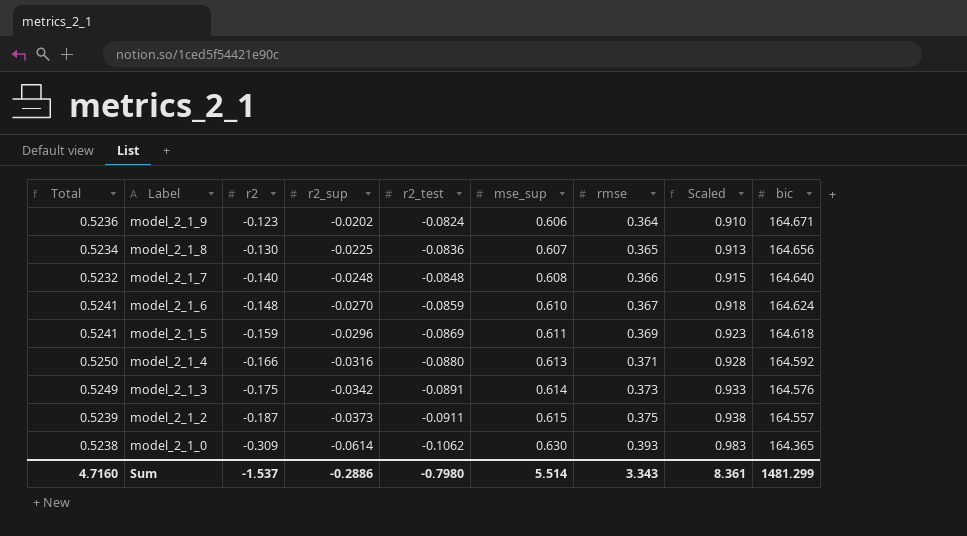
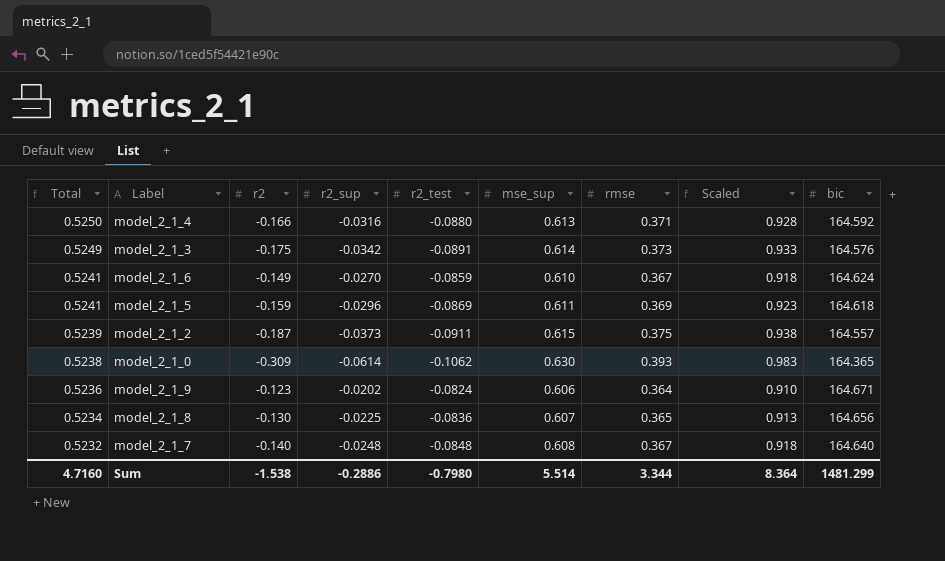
row order: Label descending -> Total descending
model_2_1_6 | r2: -0.148 -> -0.149
model_2_1_7 | rmse: 0.366 -> 0.367
model_2_1_7 | Scaled: 0.915 -> 0.918
Sum | r2: -1.537 -> -1.538
Sum | rmse: 3.343 -> 3.344
Sum | Scaled: 8.361 -> 8.364

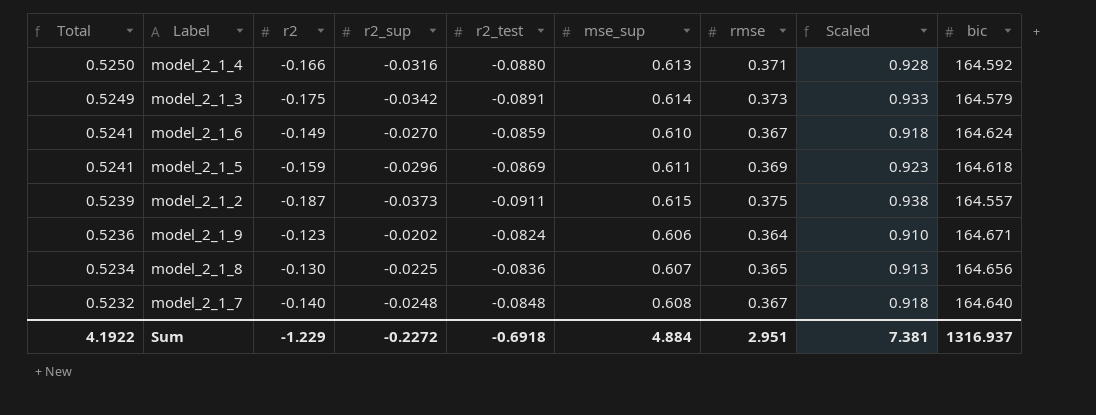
row model_2_1_0: 0.5238 | -0.309 | -0.0614 | -0.1062 | 0.630 | 0.393 | 0.983 | 164.365 -> none
model_2_1_3 | bic: 164.576 -> 164.579
Sum | Total: 4.7160 -> 4.1922
Sum | r2: -1.538 -> -1.229
Sum | r2_sup: -0.2886 -> -0.2272
Sum | r2_test: -0.7980 -> -0.6918
Sum | mse_sup: 5.514 -> 4.884
Sum | rmse: 3.344 -> 2.951
Sum | Scaled: 8.364 -> 7.381
Sum | bic: 1481.299 -> 1316.937

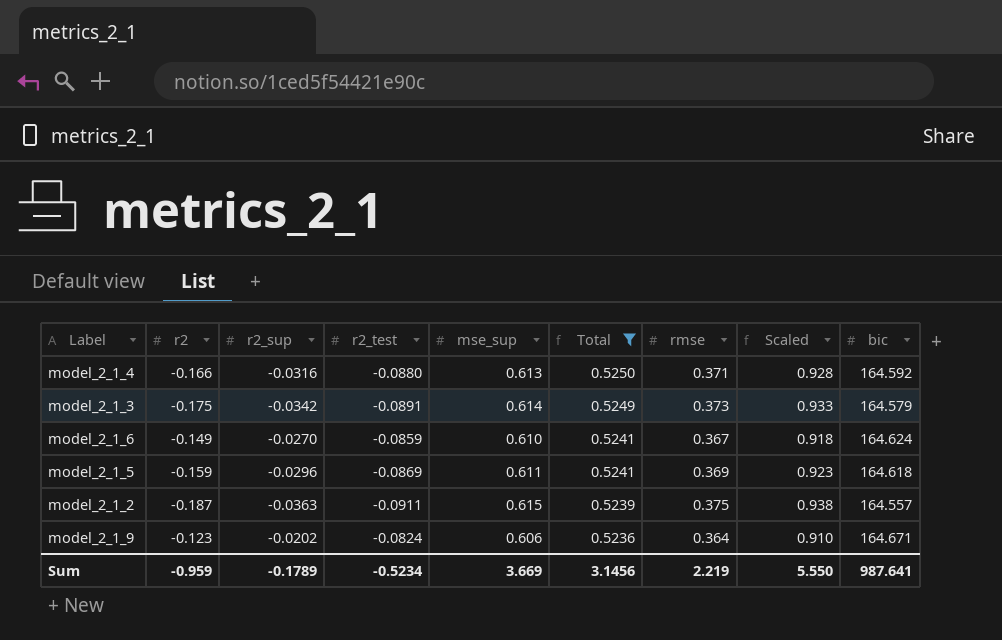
filter: none -> Total >= 0.5236
column Total | position: 1 -> 6
model_2_1_2 | r2_sup: -0.0373 -> -0.0363
Sum | r2: -1.229 -> -0.959
Sum | r2_sup: -0.2272 -> -0.1789
Sum | r2_test: -0.6918 -> -0.5234
Sum | mse_sup: 4.884 -> 3.669
Sum | Total: 4.1922 -> 3.1456
Sum | rmse: 2.951 -> 2.219
Sum | Scaled: 7.381 -> 5.550
Sum | bic: 1316.937 -> 987.641

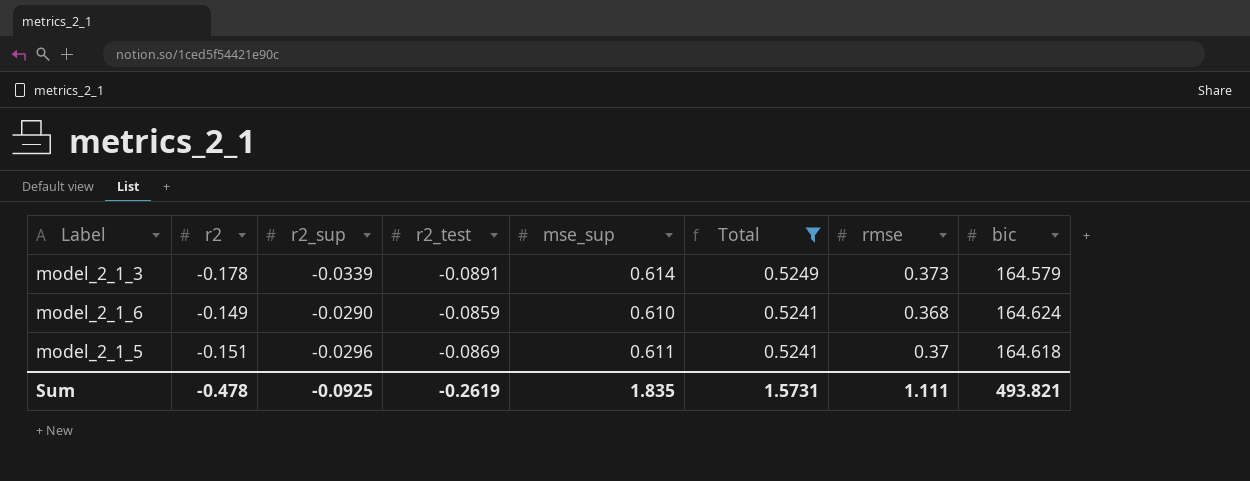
column Scaled | formula: [rmse] * 2.5 -> none
row model_2_1_4: -0.166 | -0.0316 | -0.0880 | 0.613 | 0.5250 | 0.371 | 0.928 | 164.592 -> none
row model_2_1_2: -0.187 | -0.0363 | -0.0911 | 0.615 | 0.5239 | 0.375 | 0.938 | 164.557 -> none
row model_2_1_9: -0.123 | -0.0202 | -0.0824 | 0.606 | 0.5236 | 0.364 | 0.910 | 164.671 -> none
model_2_1_3 | r2: -0.175 -> -0.178
model_2_1_3 | r2_sup: -0.0342 -> -0.0339
model_2_1_6 | r2_sup: -0.0270 -> -0.0290
model_2_1_6 | rmse: 0.367 -> 0.368
model_2_1_5 | r2: -0.159 -> -0.151
model_2_1_5 | rmse: 0.369 -> 0.37
Sum | r2: -0.959 -> -0.478
Sum | r2_sup: -0.1789 -> -0.0925
Sum | r2_test: -0.5234 -> -0.2619
Sum | mse_sup: 3.669 -> 1.835
Sum | Total: 3.1456 -> 1.5731
Sum | rmse: 2.219 -> 1.111
Sum | bic: 987.641 -> 493.821

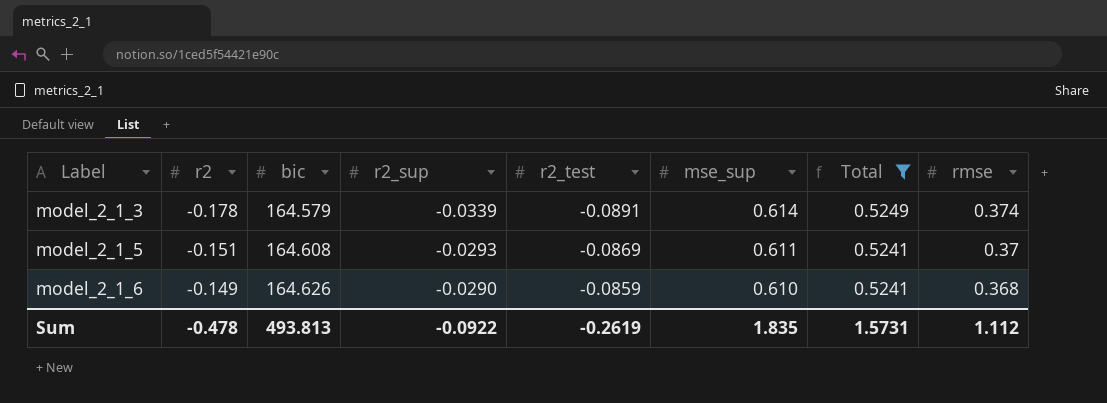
row order: Total descending -> Label ascending
column bic | position: 8 -> 3
model_2_1_3 | rmse: 0.373 -> 0.374
model_2_1_5 | bic: 164.618 -> 164.608
model_2_1_5 | r2_sup: -0.0296 -> -0.0293
model_2_1_6 | bic: 164.624 -> 164.626
Sum | bic: 493.821 -> 493.813
Sum | r2_sup: -0.0925 -> -0.0922
Sum | rmse: 1.111 -> 1.112

